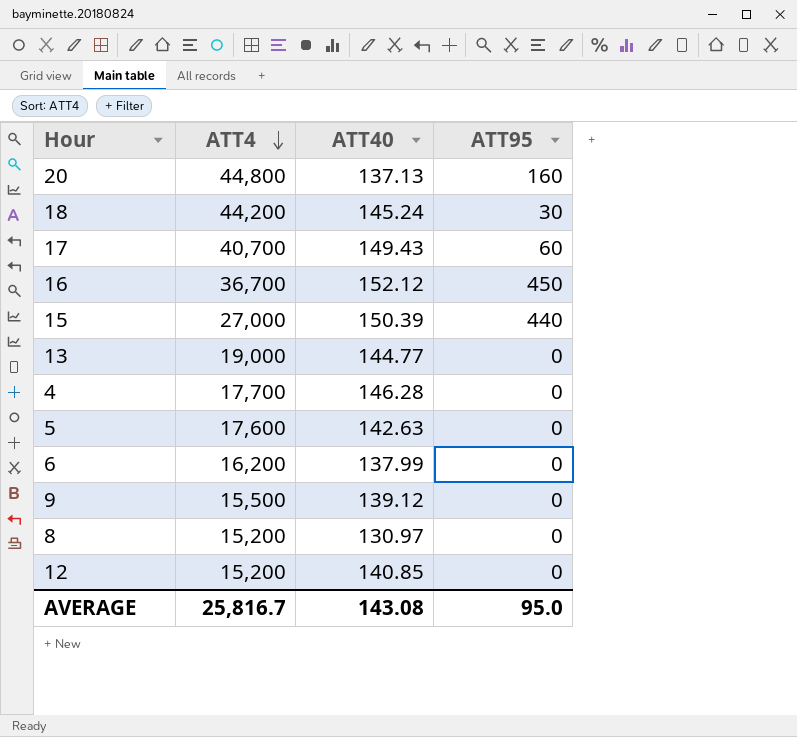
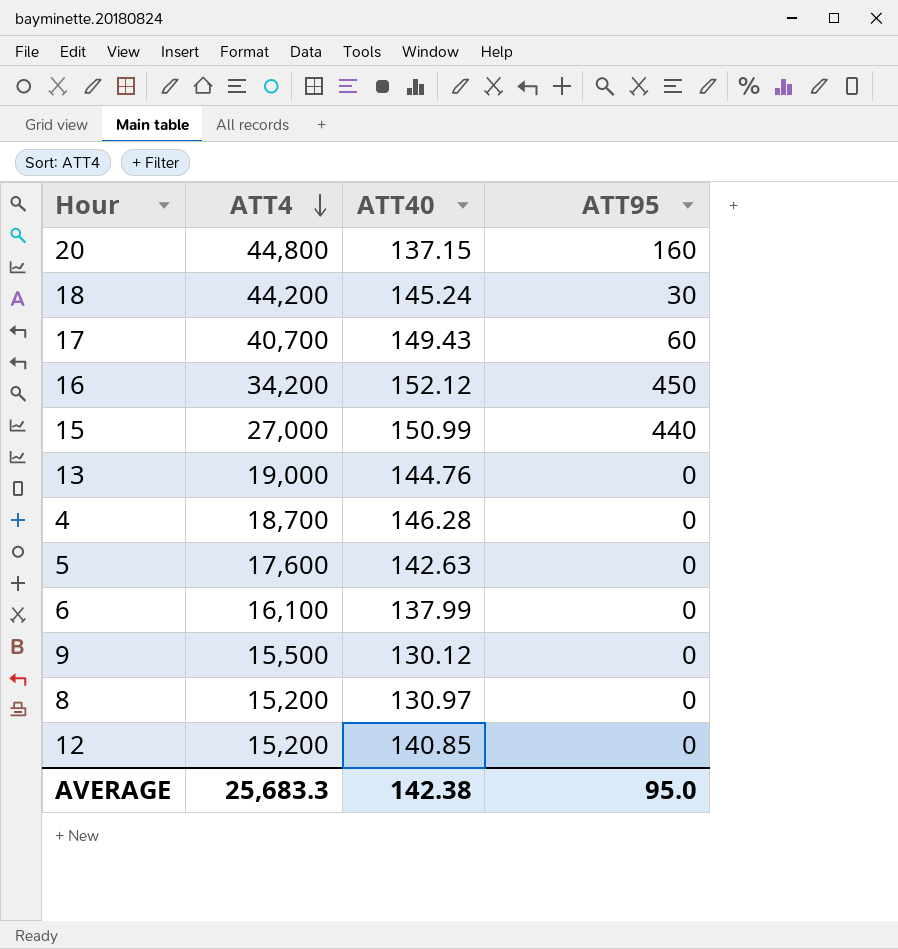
20 | ATT40: 137.13 -> 137.15
16 | ATT4: 36,700 -> 34,200
15 | ATT40: 150.39 -> 150.99
13 | ATT40: 144.77 -> 144.76
4 | ATT4: 17,700 -> 18,700
6 | ATT4: 16,200 -> 16,100
9 | ATT40: 139.12 -> 130.12
AVERAGE | ATT4: 25,816.7 -> 25,683.3
AVERAGE | ATT40: 143.08 -> 142.38

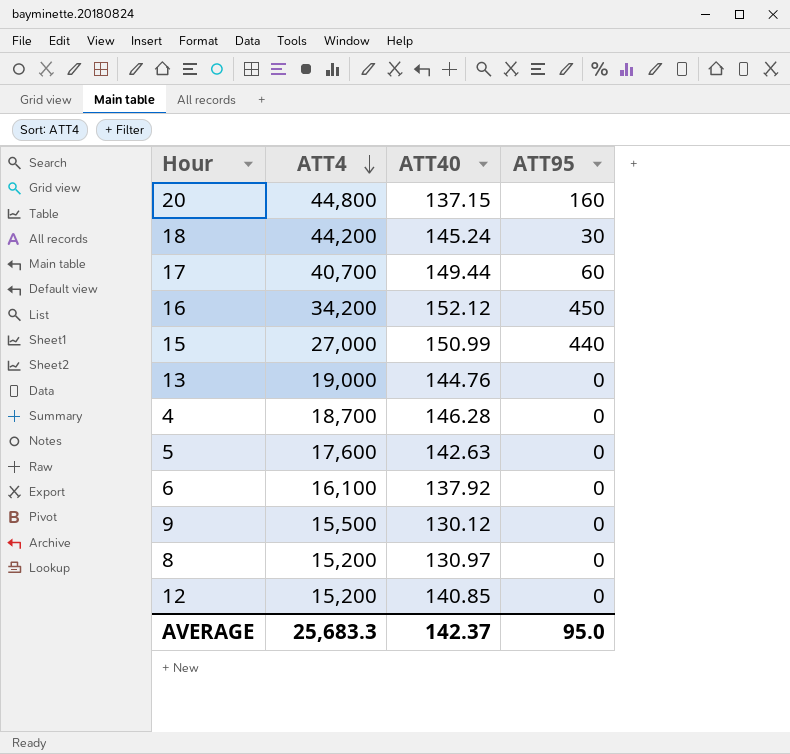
17 | ATT40: 149.43 -> 149.44
6 | ATT40: 137.99 -> 137.92
AVERAGE | ATT40: 142.38 -> 142.37

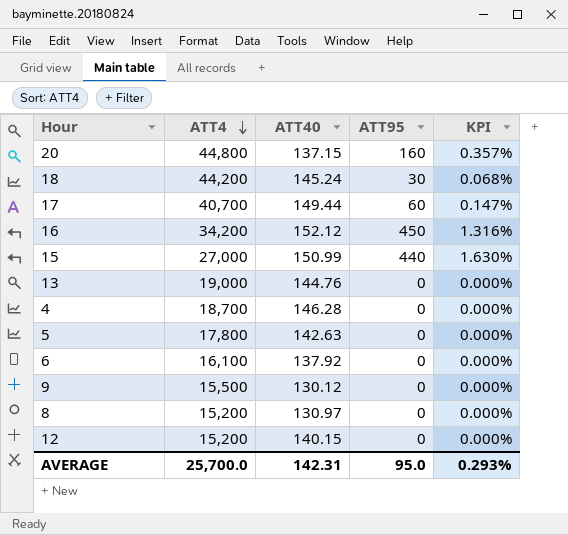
column KPI | formula: none -> [ATT95] / [ATT4]
5 | ATT4: 17,600 -> 17,800
12 | ATT40: 140.85 -> 140.15
AVERAGE | ATT4: 25,683.3 -> 25,700.0
AVERAGE | ATT40: 142.37 -> 142.31

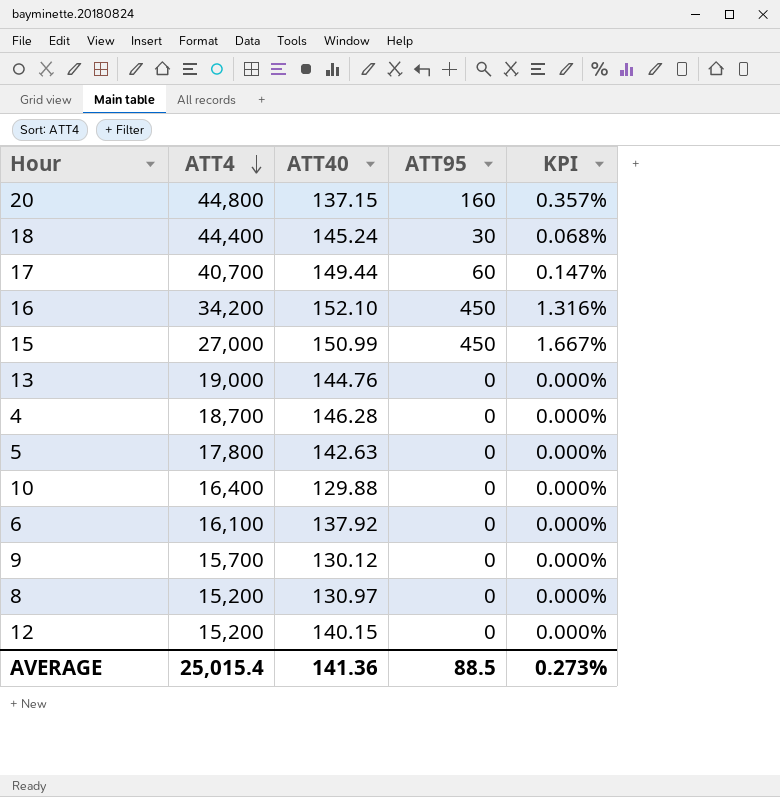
18 | ATT4: 44,200 -> 44,400
16 | ATT40: 152.12 -> 152.10
15 | ATT95: 440 -> 450
15 | KPI: 1.630% -> 1.667%
row 10: none -> 16,400 | 129.88 | 0 | 0.000%
9 | ATT4: 15,500 -> 15,700
AVERAGE | ATT4: 25,700.0 -> 25,015.4
AVERAGE | ATT40: 142.31 -> 141.36
AVERAGE | ATT95: 95.0 -> 88.5
AVERAGE | KPI: 0.293% -> 0.273%

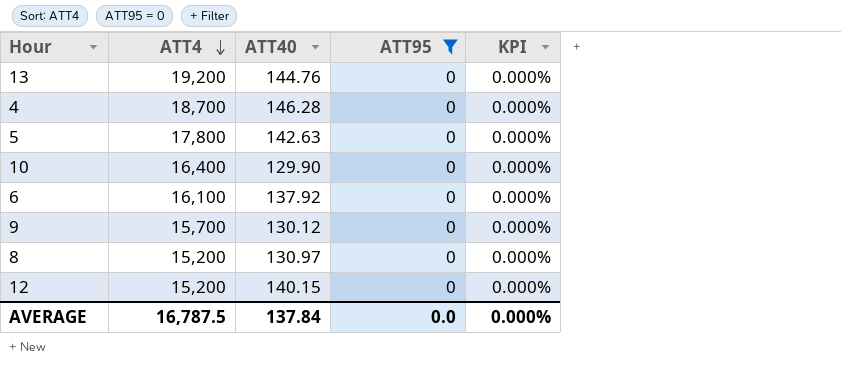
filter: none -> ATT95 = 0
13 | ATT4: 19,000 -> 19,200
10 | ATT40: 129.88 -> 129.90
AVERAGE | ATT4: 25,015.4 -> 16,787.5
AVERAGE | ATT40: 141.36 -> 137.84
AVERAGE | ATT95: 88.5 -> 0.0
AVERAGE | KPI: 0.273% -> 0.000%

